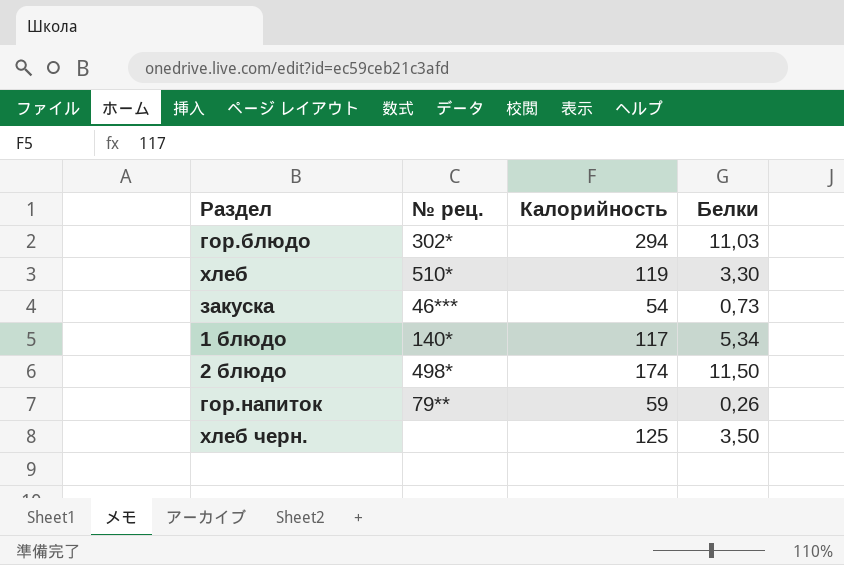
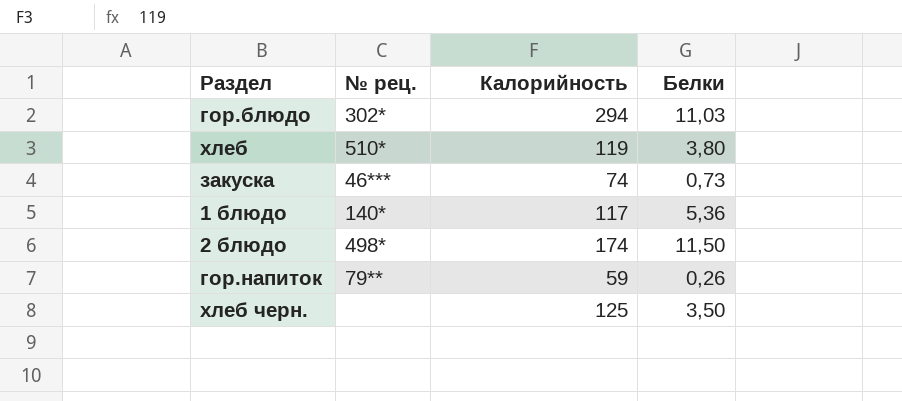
хлеб | Белки: 3,30 -> 3,80
закуска | Калорийность: 54 -> 74
1 блюдо | Белки: 5,34 -> 5,36

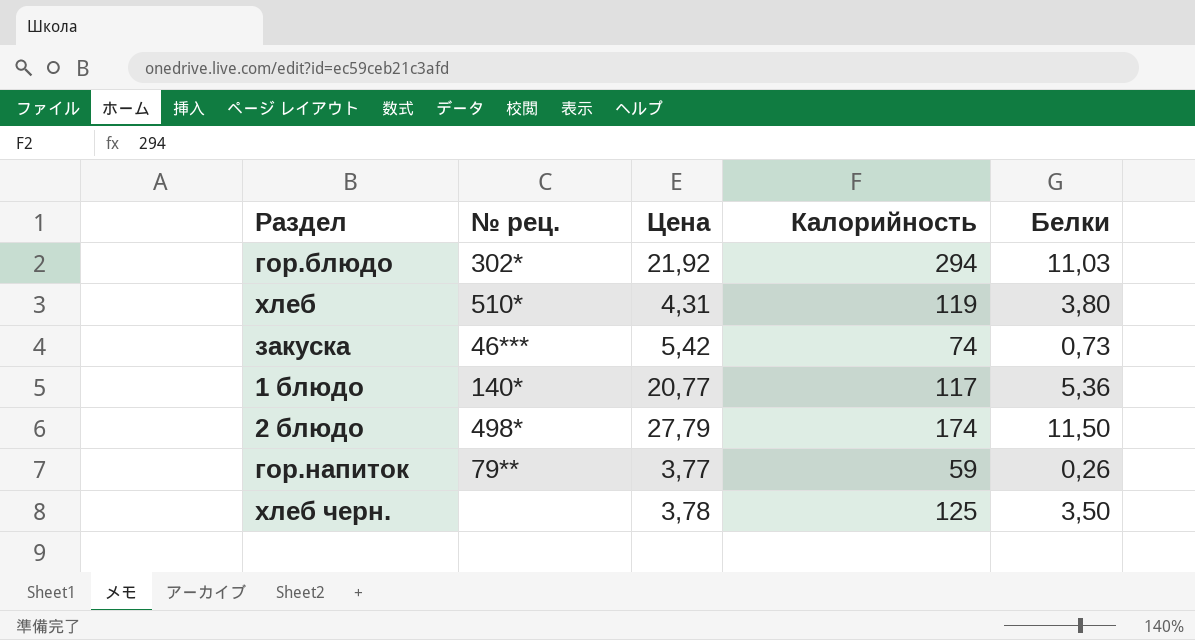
column Цена | position: none -> 3

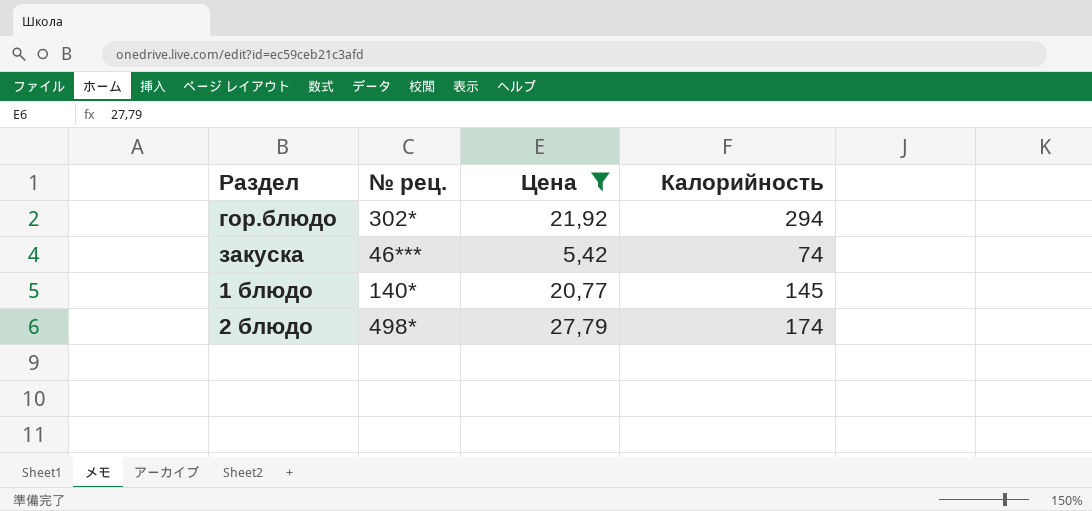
filter: none -> Цена >= 5,42
column Белки | position: 5 -> none
1 блюдо | Калорийность: 117 -> 145

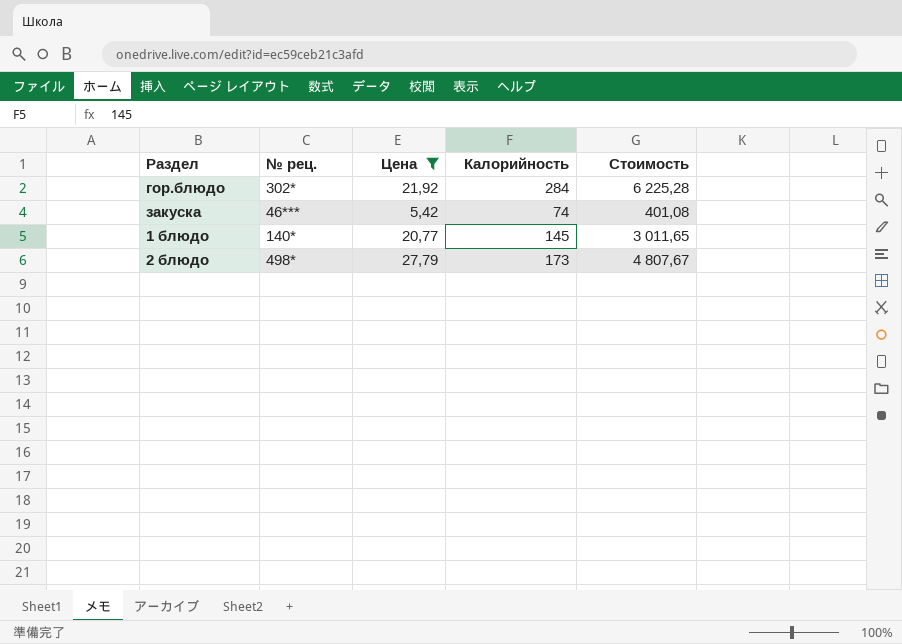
column Стоимость | formula: none -> [Цена] * [Калорийность]
гор.блюдо | Калорийность: 294 -> 284
2 блюдо | Калорийность: 174 -> 173

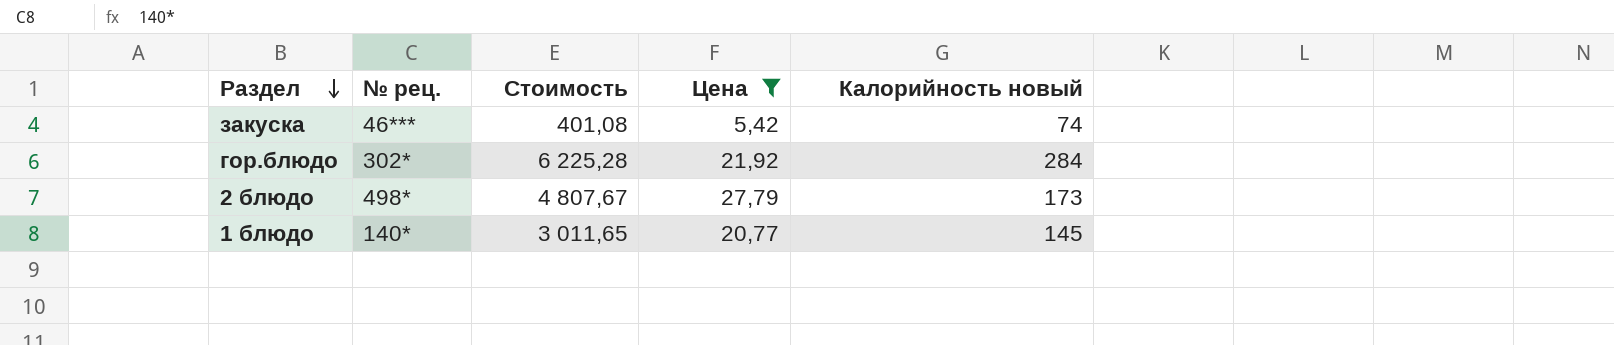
row order: none -> Раздел descending
column Стоимость | position: 5 -> 3
column name: Калорийность -> Калорийность новый

